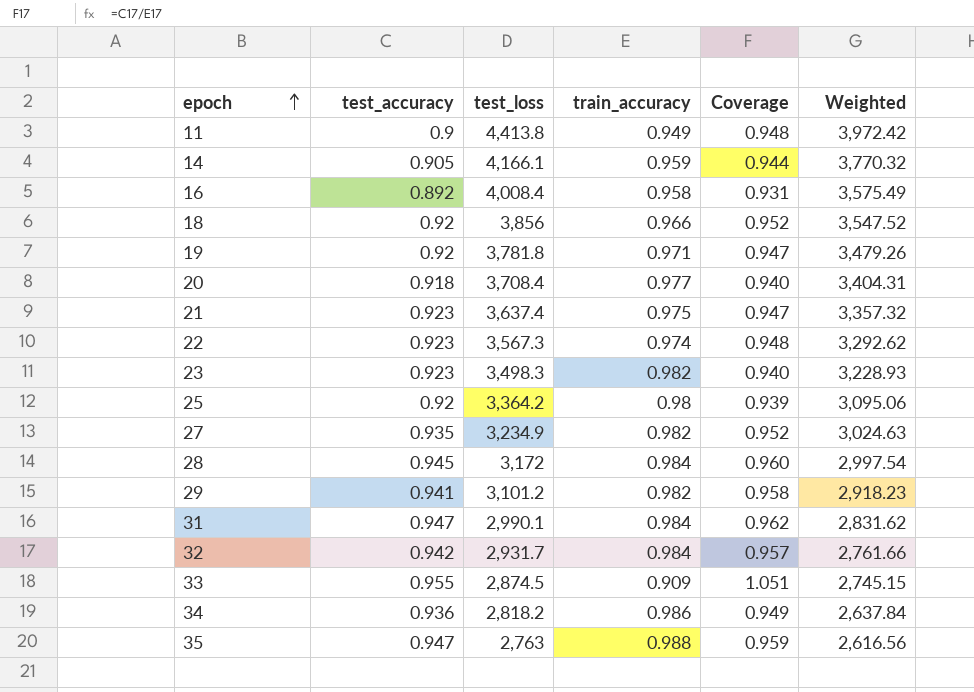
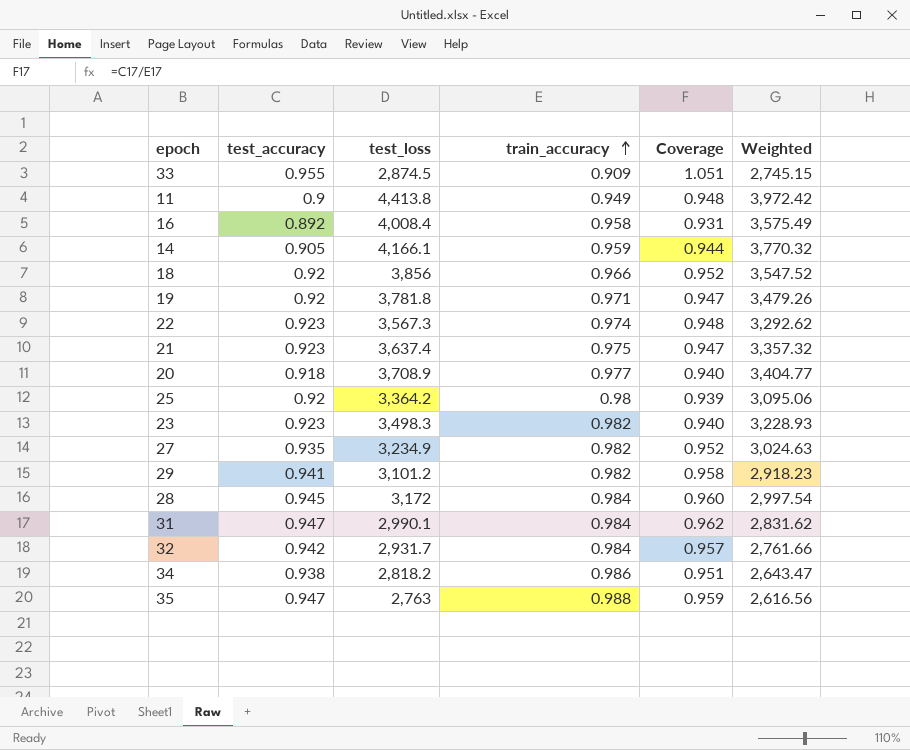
row order: epoch ascending -> train_accuracy ascending
20 | test_loss: 3,708.4 -> 3,708.9
20 | Weighted: 3,404.31 -> 3,404.77
34 | test_accuracy: 0.936 -> 0.938
34 | Coverage: 0.949 -> 0.951
34 | Weighted: 2,637.84 -> 2,643.47

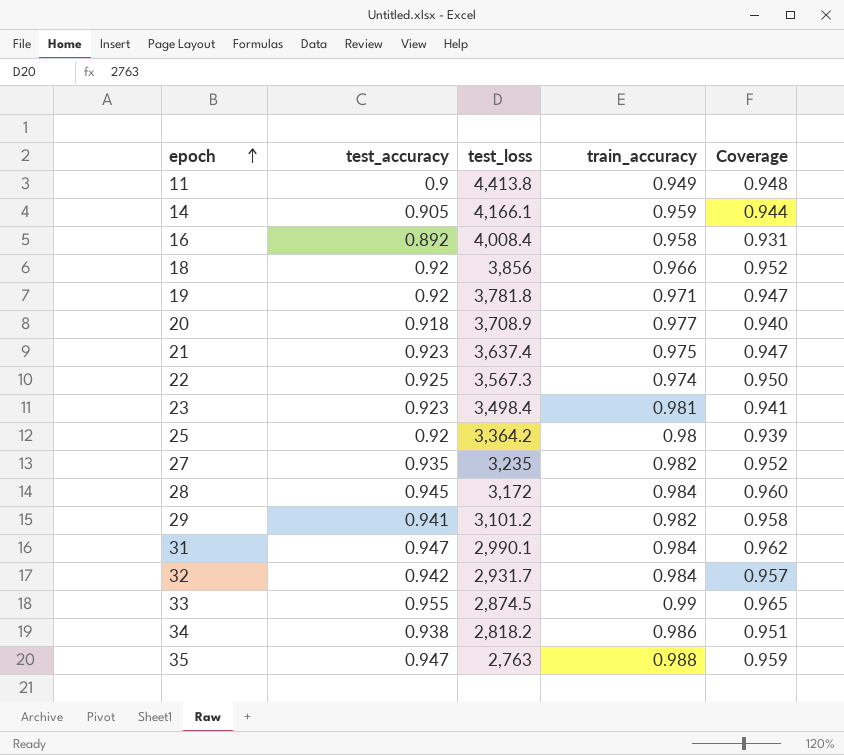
row order: train_accuracy ascending -> epoch ascending
column Weighted | formula: [test_accuracy] * [test_loss] -> none
22 | test_accuracy: 0.923 -> 0.925
22 | Coverage: 0.948 -> 0.950
23 | test_loss: 3,498.3 -> 3,498.4
23 | train_accuracy: 0.982 -> 0.981
23 | Coverage: 0.940 -> 0.941
27 | test_loss: 3,234.9 -> 3,235
33 | train_accuracy: 0.909 -> 0.99
33 | Coverage: 1.051 -> 0.965

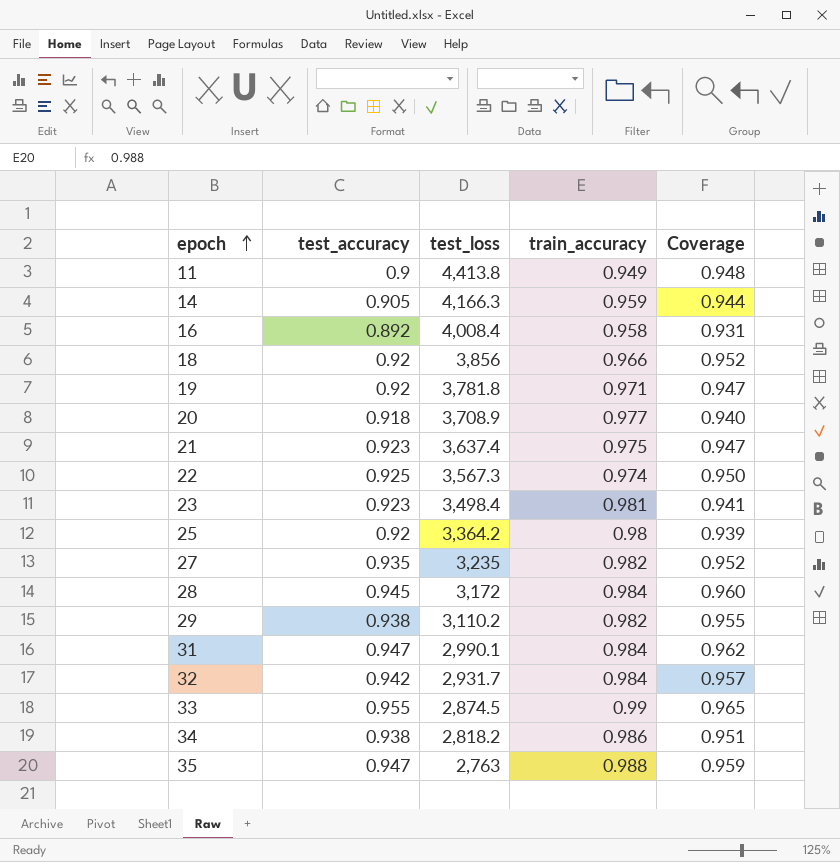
14 | test_loss: 4,166.1 -> 4,166.3
29 | test_accuracy: 0.941 -> 0.938
29 | test_loss: 3,101.2 -> 3,110.2
29 | Coverage: 0.958 -> 0.955

